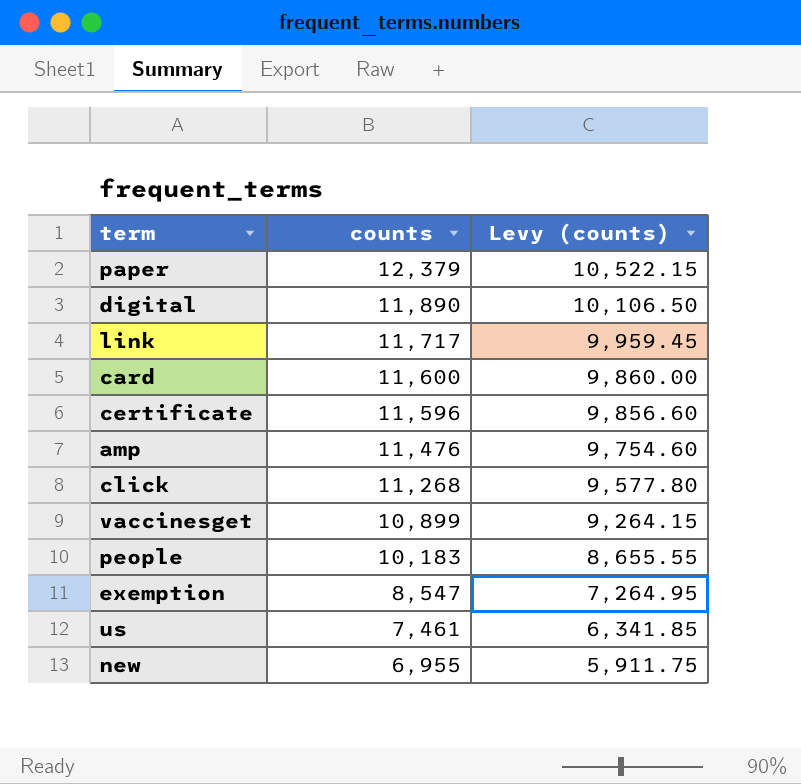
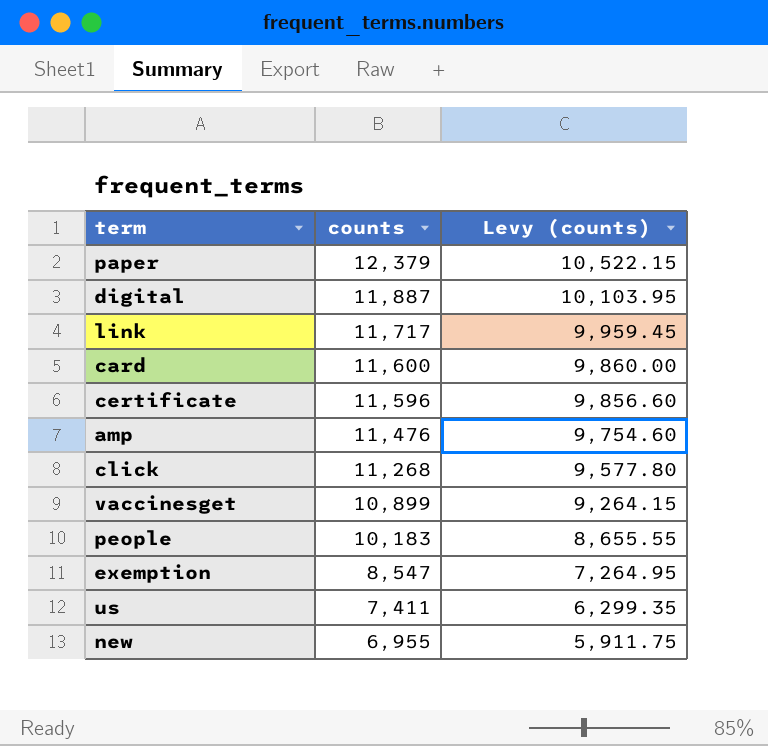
digital | counts: 11,890 -> 11,887
digital | Levy (counts): 10,106.50 -> 10,103.95
us | counts: 7,461 -> 7,411
us | Levy (counts): 6,341.85 -> 6,299.35

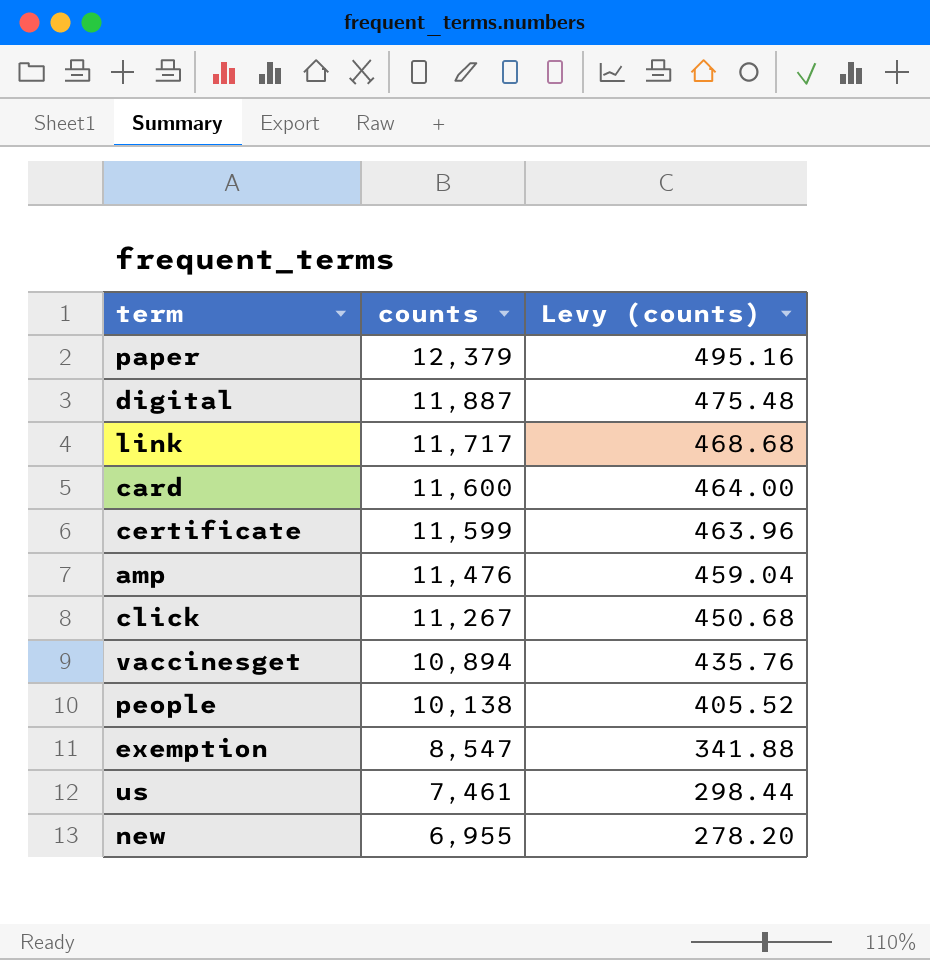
column Levy (counts) | formula: [counts] * 0.85 -> [counts] * 0.04
certificate | counts: 11,596 -> 11,599
click | counts: 11,268 -> 11,267
vaccinesget | counts: 10,899 -> 10,894
people | counts: 10,183 -> 10,138
us | counts: 7,411 -> 7,461

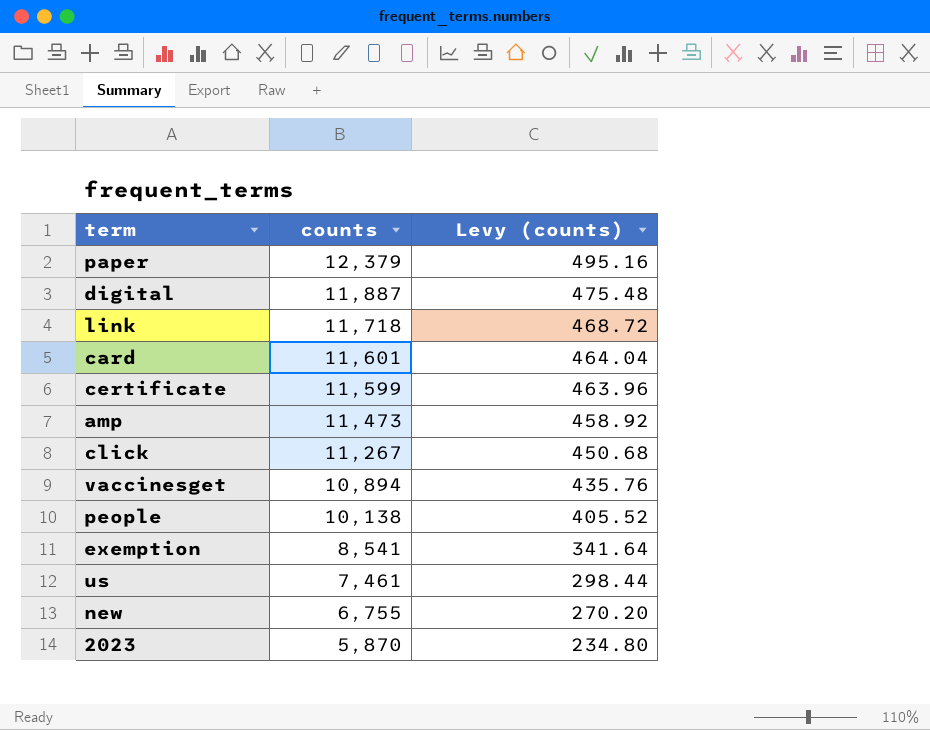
link | counts: 11,717 -> 11,718
link | Levy (counts): 468.68 -> 468.72
card | counts: 11,600 -> 11,601
card | Levy (counts): 464.00 -> 464.04
amp | counts: 11,476 -> 11,473
amp | Levy (counts): 459.04 -> 458.92
exemption | counts: 8,547 -> 8,541
exemption | Levy (counts): 341.88 -> 341.64
new | counts: 6,955 -> 6,755
new | Levy (counts): 278.20 -> 270.20
row 2023: none -> 5,870 | 234.80

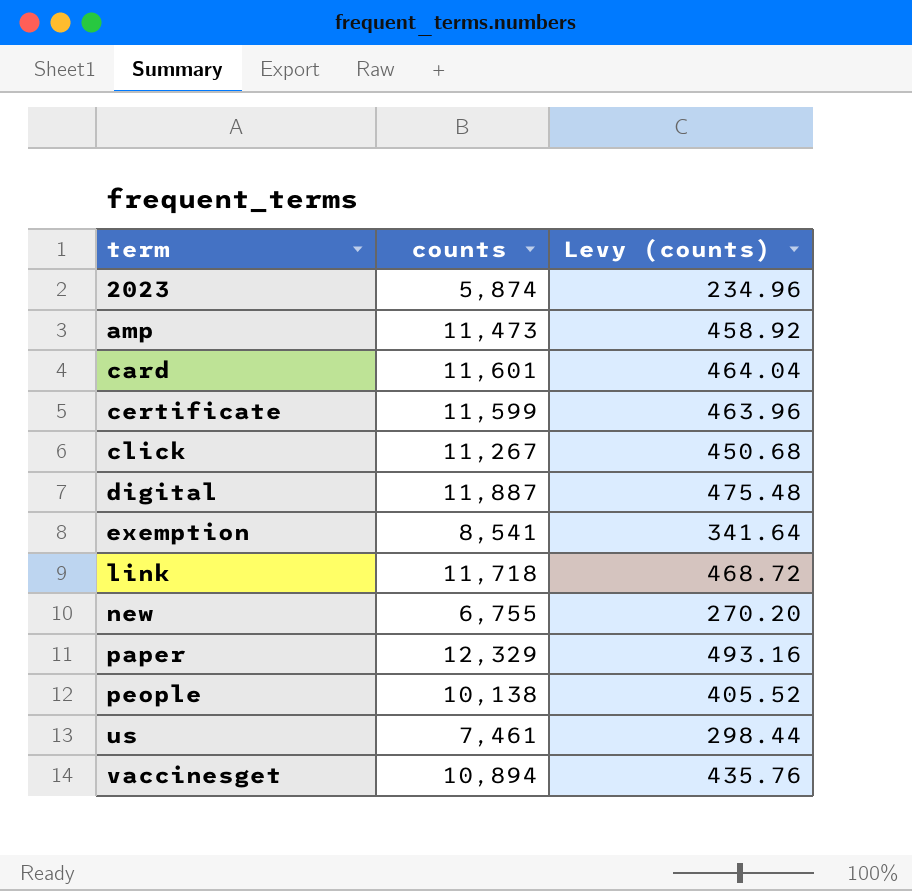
row order: counts descending -> term ascending
2023 | counts: 5,870 -> 5,874
2023 | Levy (counts): 234.80 -> 234.96
paper | counts: 12,379 -> 12,329
paper | Levy (counts): 495.16 -> 493.16

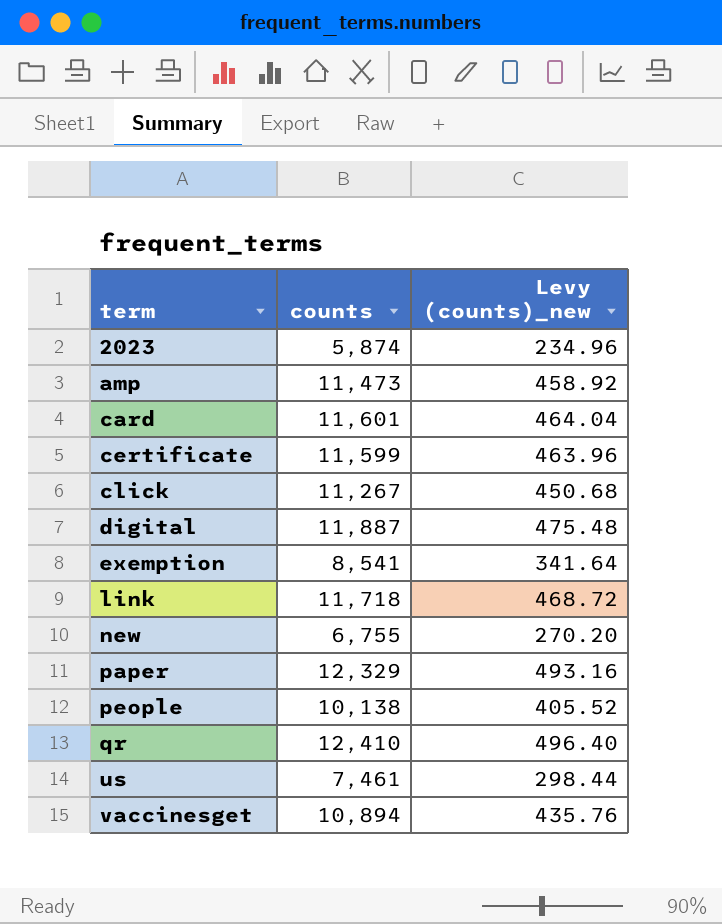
column name: Levy (counts) -> Levy (counts)_new
row qr: none -> 12,410 | 496.40

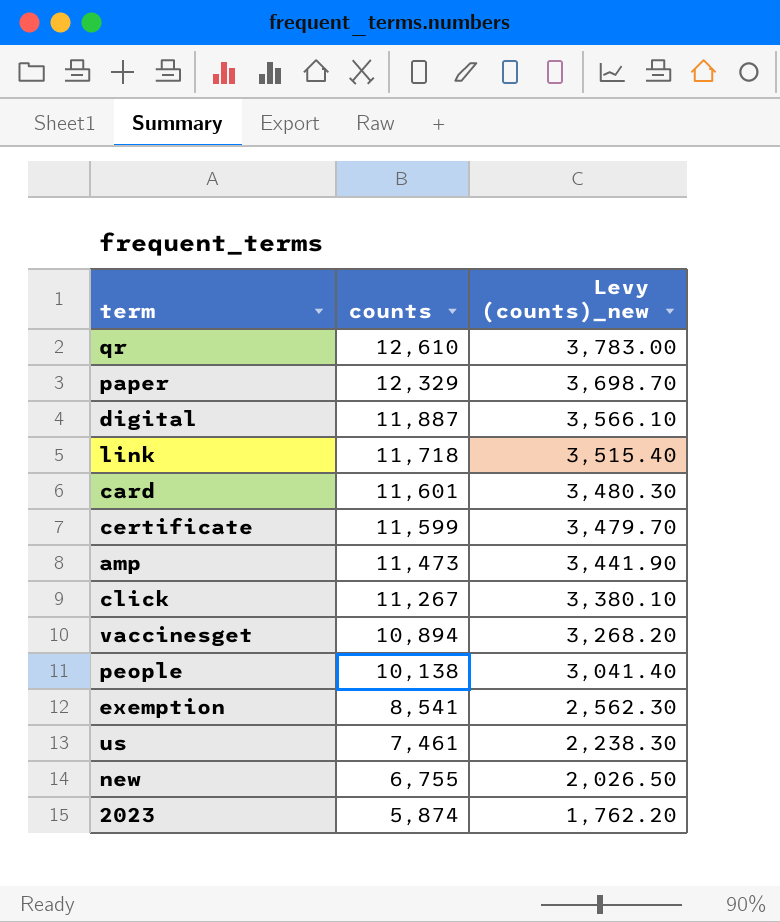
row order: term ascending -> counts descending
column Levy (counts)_new | formula: [counts] * 0.04 -> [counts] * 0.3
qr | counts: 12,410 -> 12,610

